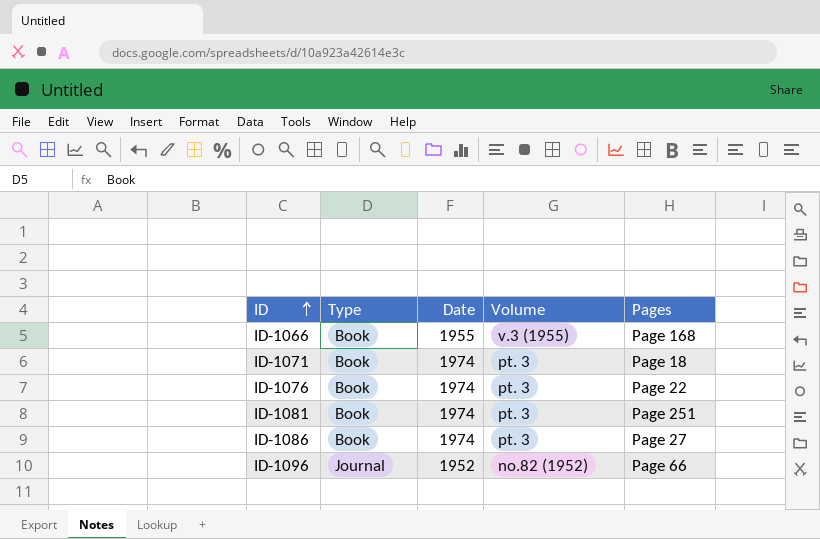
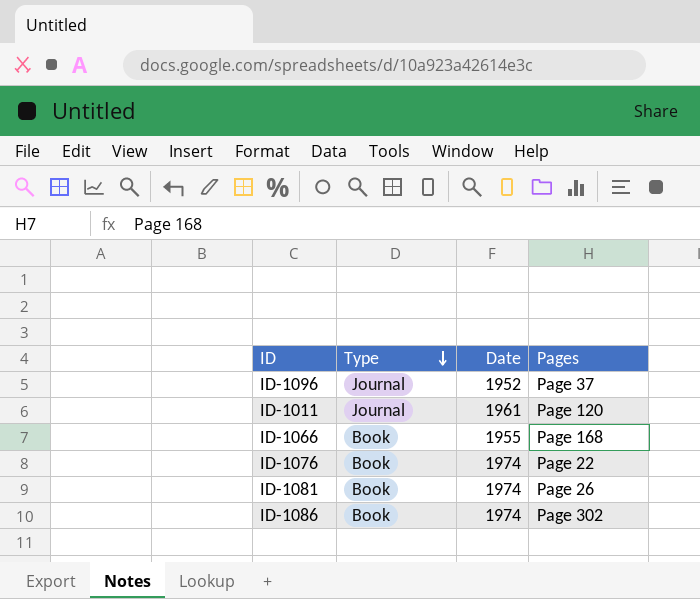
row order: ID ascending -> Type descending
column Volume | position: 4 -> none
row ID-1071: Book | 1974 | pt. 3 | Page 18 -> none
ID-1096 | Pages: Page 66 -> Page 37
row ID-1011: none -> Journal | 1961 | Page 120
ID-1081 | Pages: Page 251 -> Page 26
ID-1086 | Pages: Page 27 -> Page 302

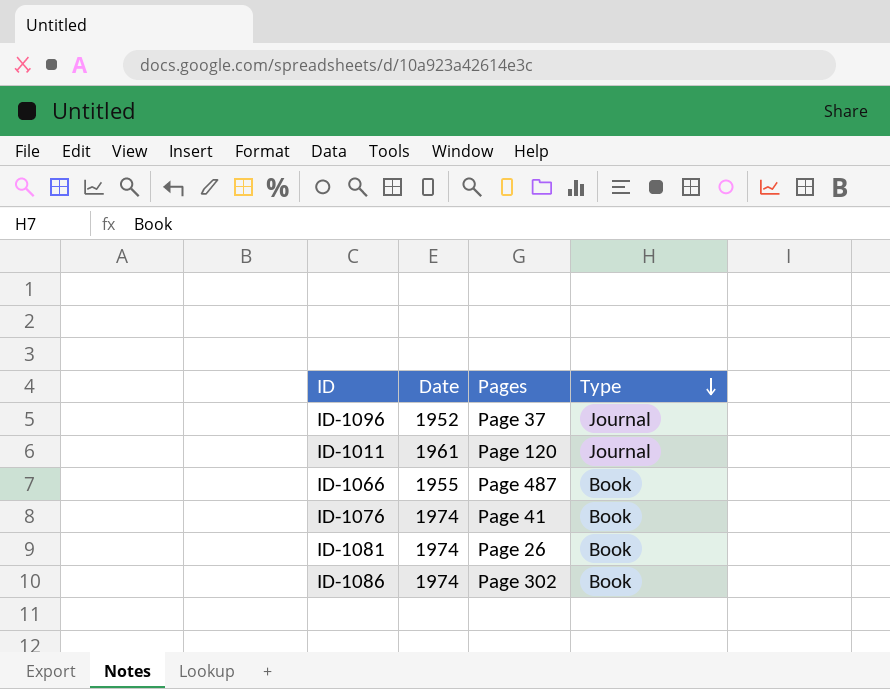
column Type | position: 2 -> 4
ID-1066 | Pages: Page 168 -> Page 487
ID-1076 | Pages: Page 22 -> Page 41

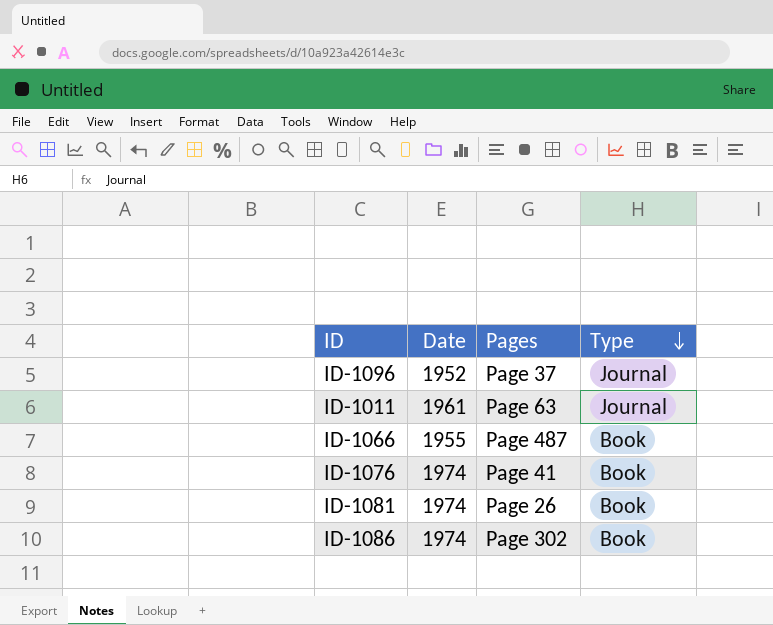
ID-1011 | Pages: Page 120 -> Page 63

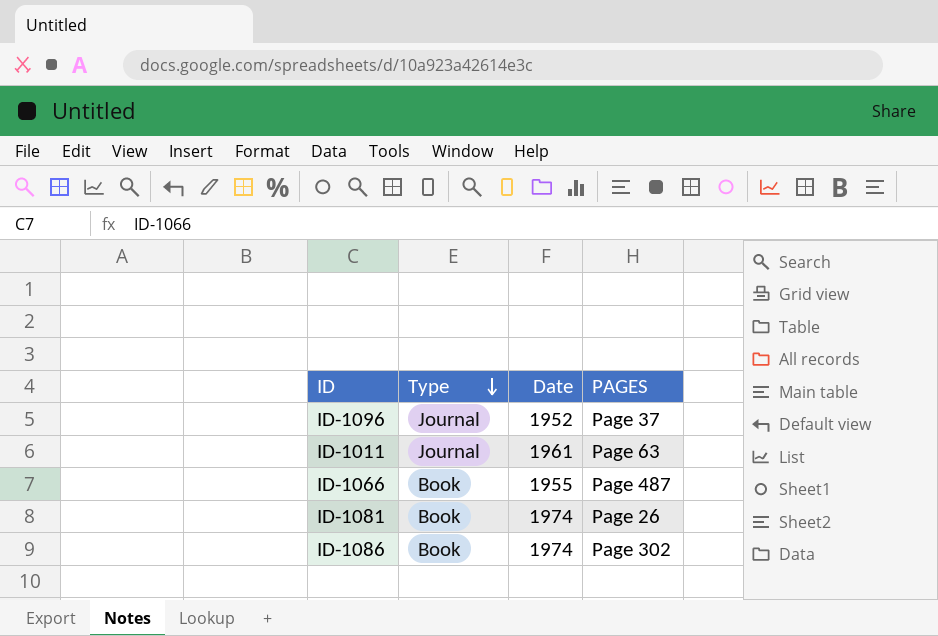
column Type | position: 4 -> 2
column name: Pages -> PAGES
row ID-1076: 1974 | Page 41 | Book -> none

